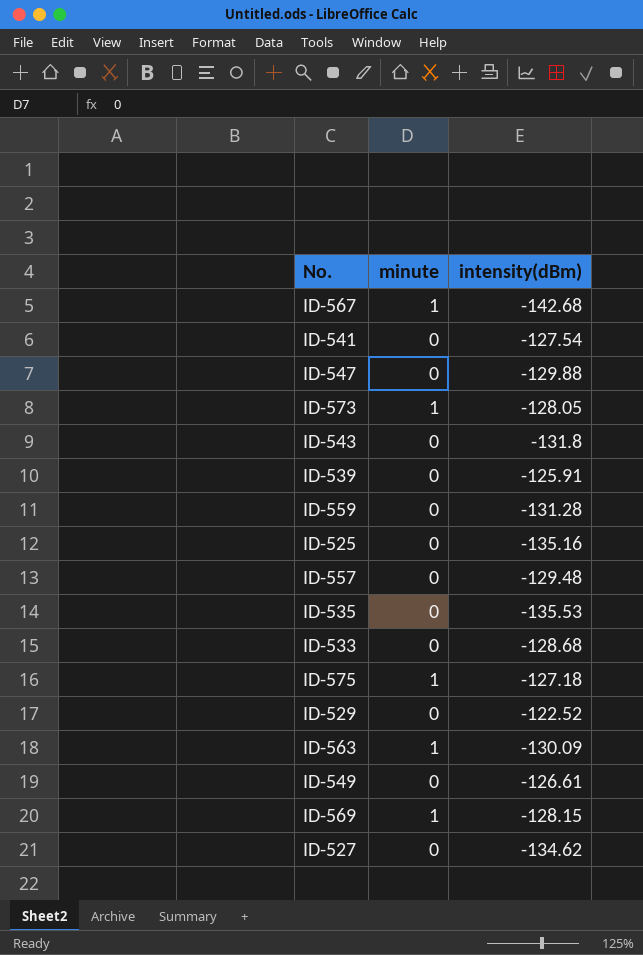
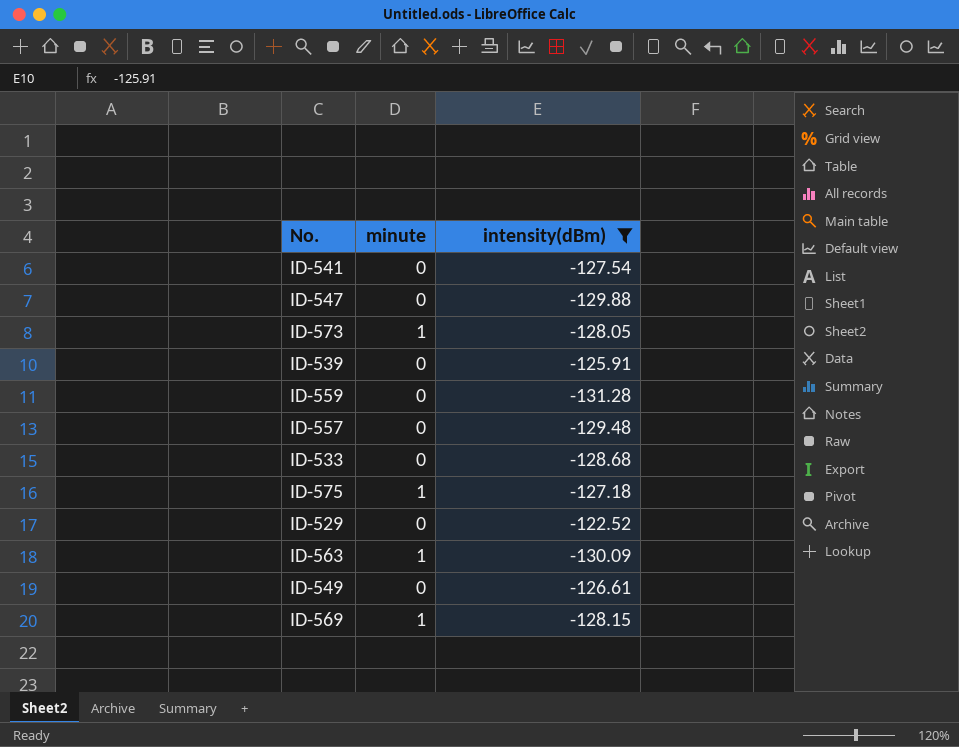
filter: none -> intensity(dBm) >= -131.28

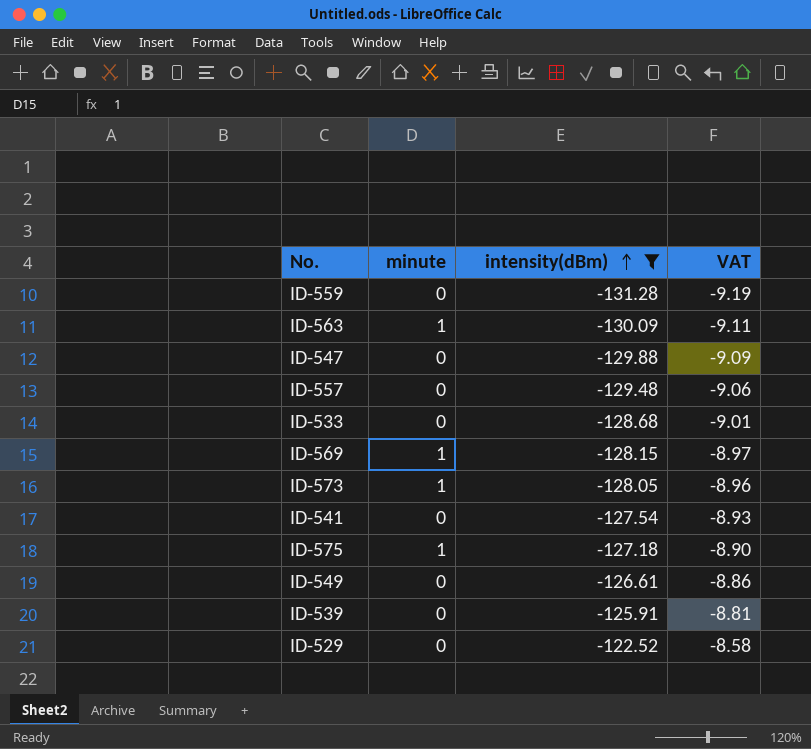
row order: none -> intensity(dBm) ascending
column VAT | formula: none -> [intensity(dBm)] * 0.07

